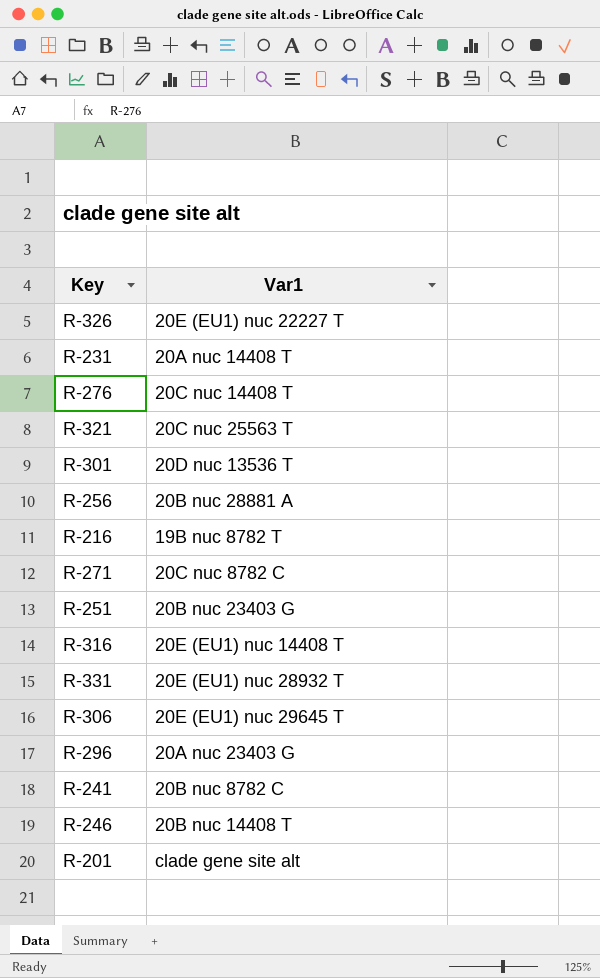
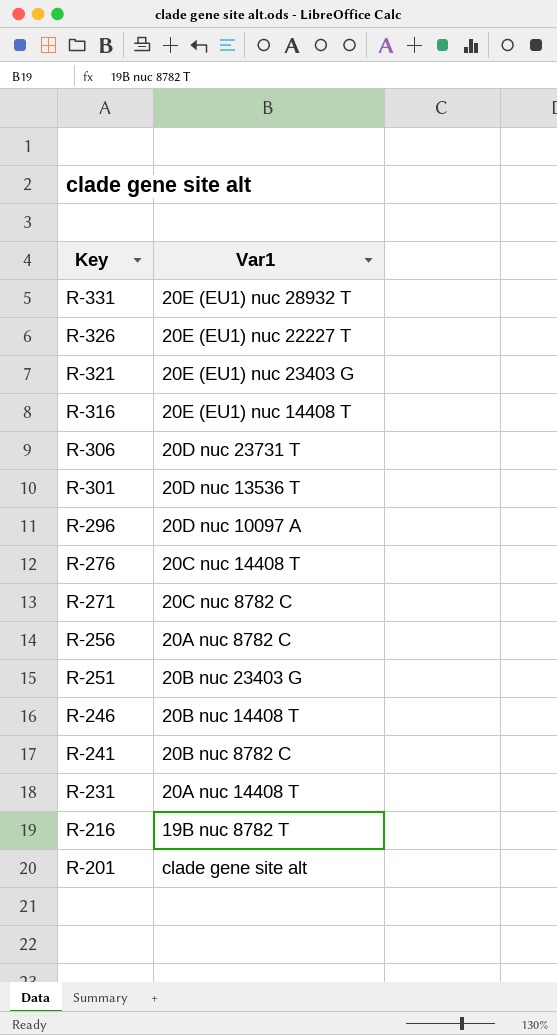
row order: none -> Key descending
R-321 | Var1: 20C nuc 25563 T -> 20E (EU1) nuc 23403 G
R-306 | Var1: 20E (EU1) nuc 29645 T -> 20D nuc 23731 T
R-296 | Var1: 20A nuc 23403 G -> 20D nuc 10097 A
R-256 | Var1: 20B nuc 28881 A -> 20A nuc 8782 C

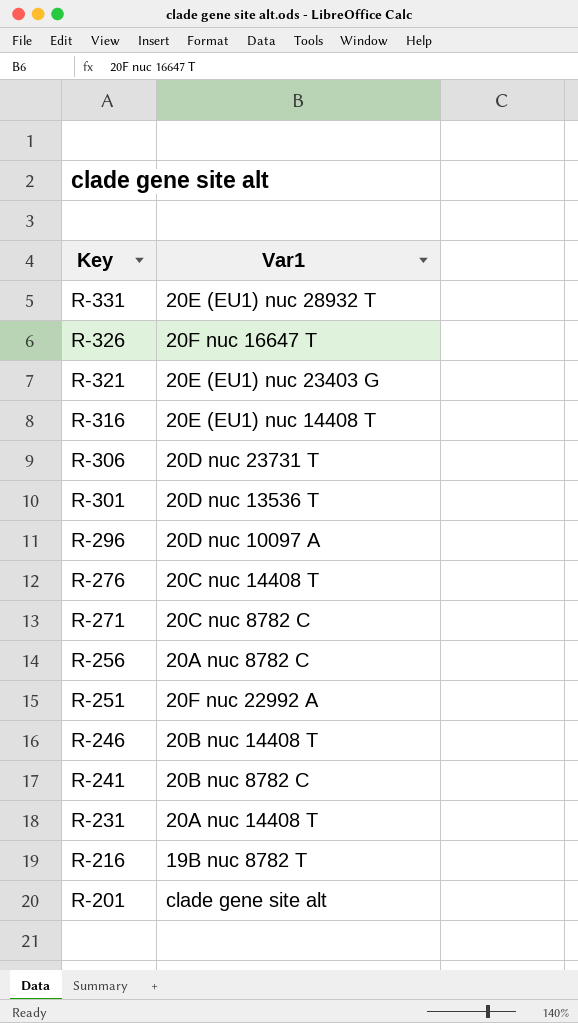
R-326 | Var1: 20E (EU1) nuc 22227 T -> 20F nuc 16647 T
R-251 | Var1: 20B nuc 23403 G -> 20F nuc 22992 A

